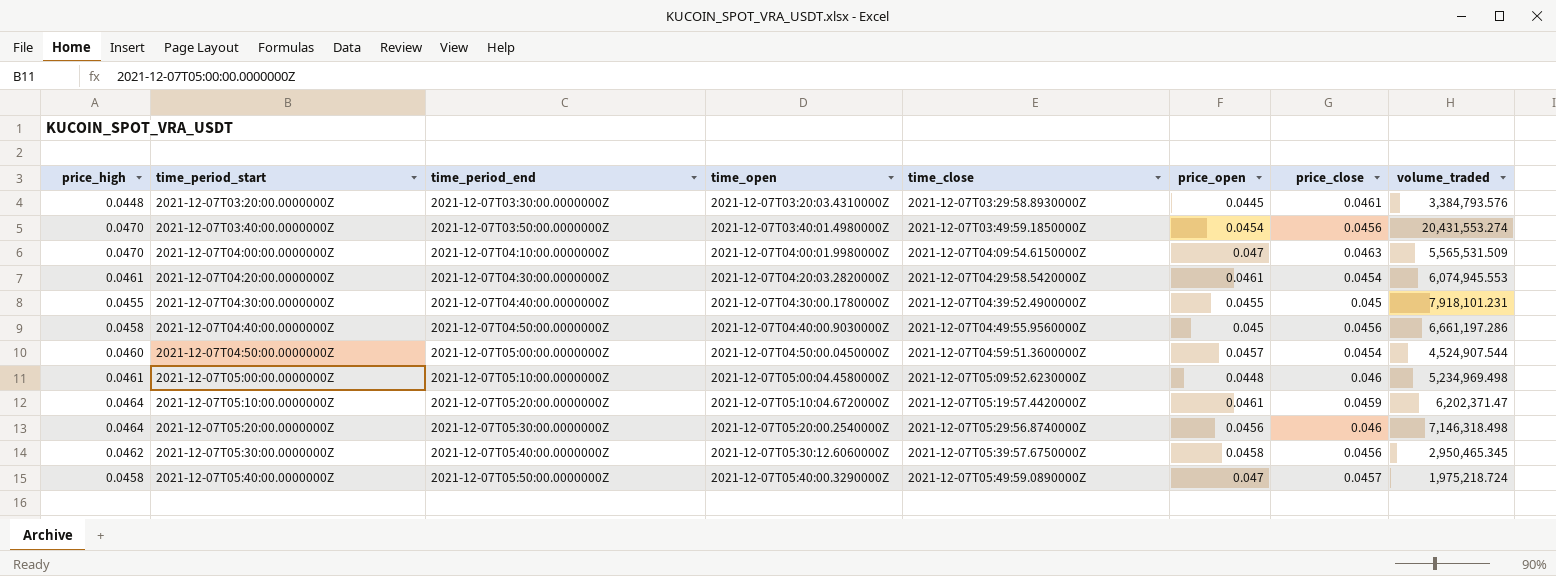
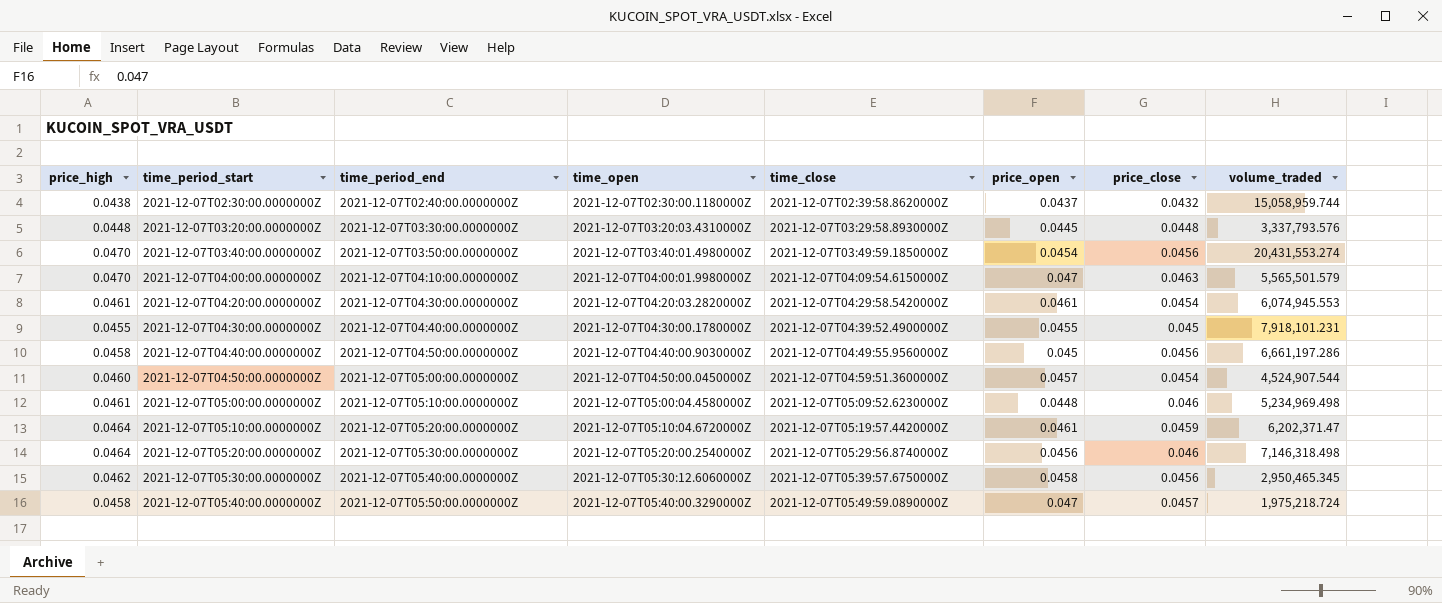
row 2021-12-07T02:30:00.0000000Z: none -> 0.0438 | 2021-12-07T02:40:00.0000000Z | 2021-12-07T02:30:00.1180000Z | 2021-12-07T02:39:58.8620000Z | 0.0437 | 0.0432 | 15,058,959.744
2021-12-07T03:20:00.0000000Z | price_close: 0.0461 -> 0.0448
2021-12-07T03:20:00.0000000Z | volume_traded: 3,384,793.576 -> 3,337,793.576
2021-12-07T04:00:00.0000000Z | volume_traded: 5,565,531.509 -> 5,565,501.579

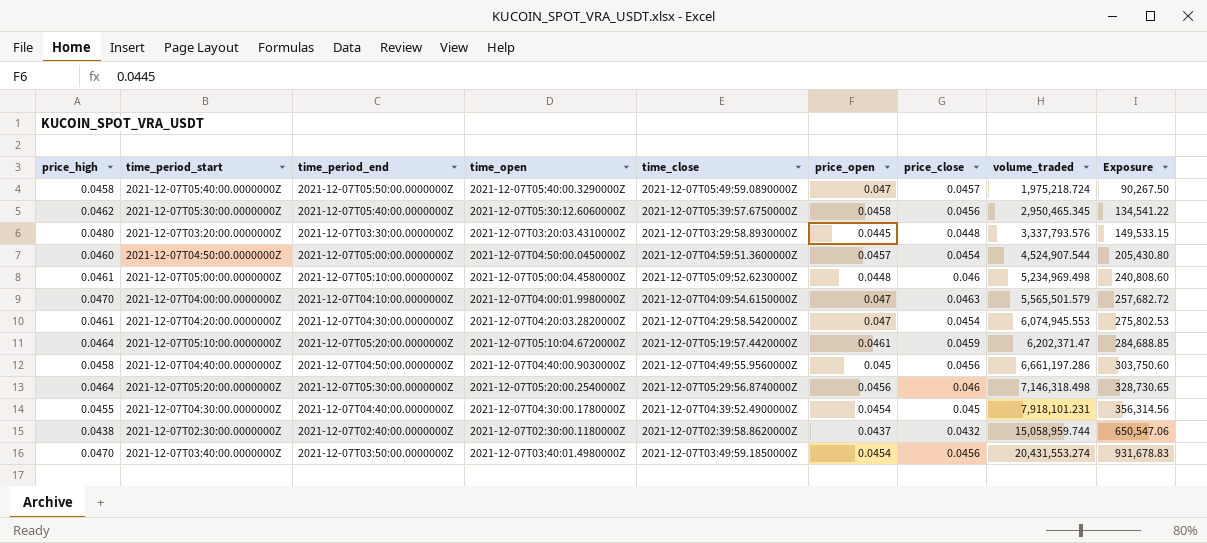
row order: time_period_start ascending -> volume_traded ascending
column Exposure | formula: none -> [price_close] * [volume_traded]
2021-12-07T03:20:00.0000000Z | price_high: 0.0448 -> 0.0480
2021-12-07T04:20:00.0000000Z | price_open: 0.0461 -> 0.047
2021-12-07T04:30:00.0000000Z | price_open: 0.0455 -> 0.0454

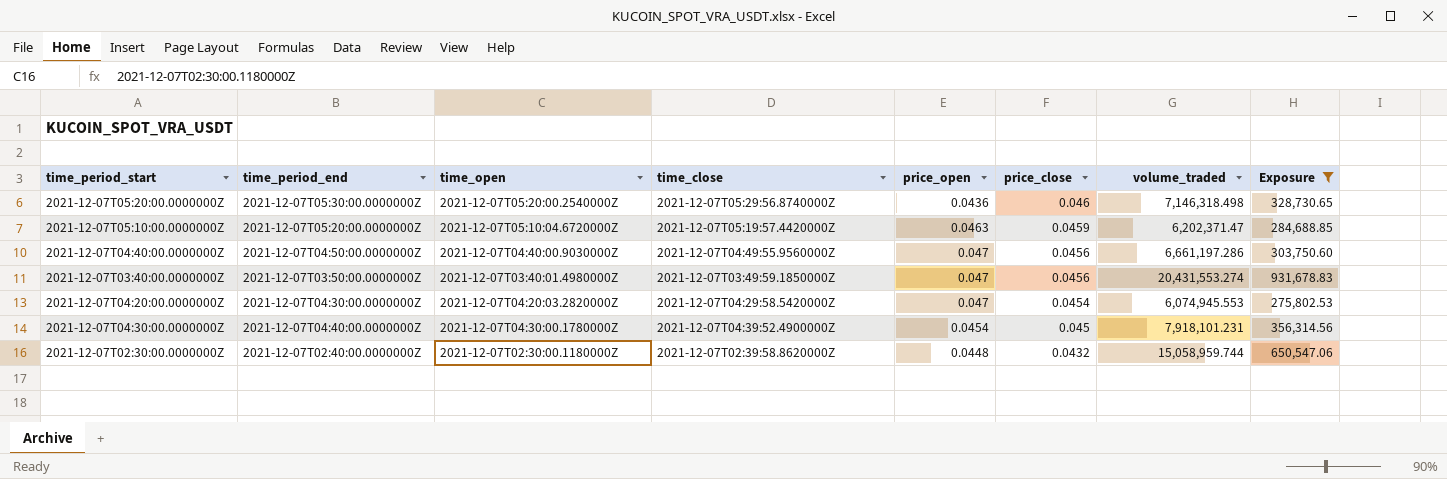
filter: none -> Exposure >= 275,802.53
row order: volume_traded ascending -> price_close descending
column price_high | position: 1 -> none
2021-12-07T05:20:00.0000000Z | price_open: 0.0456 -> 0.0436
2021-12-07T05:10:00.0000000Z | price_open: 0.0461 -> 0.0463
2021-12-07T04:40:00.0000000Z | price_open: 0.045 -> 0.047
2021-12-07T03:40:00.0000000Z | price_open: 0.0454 -> 0.047
2021-12-07T02:30:00.0000000Z | price_open: 0.0437 -> 0.0448

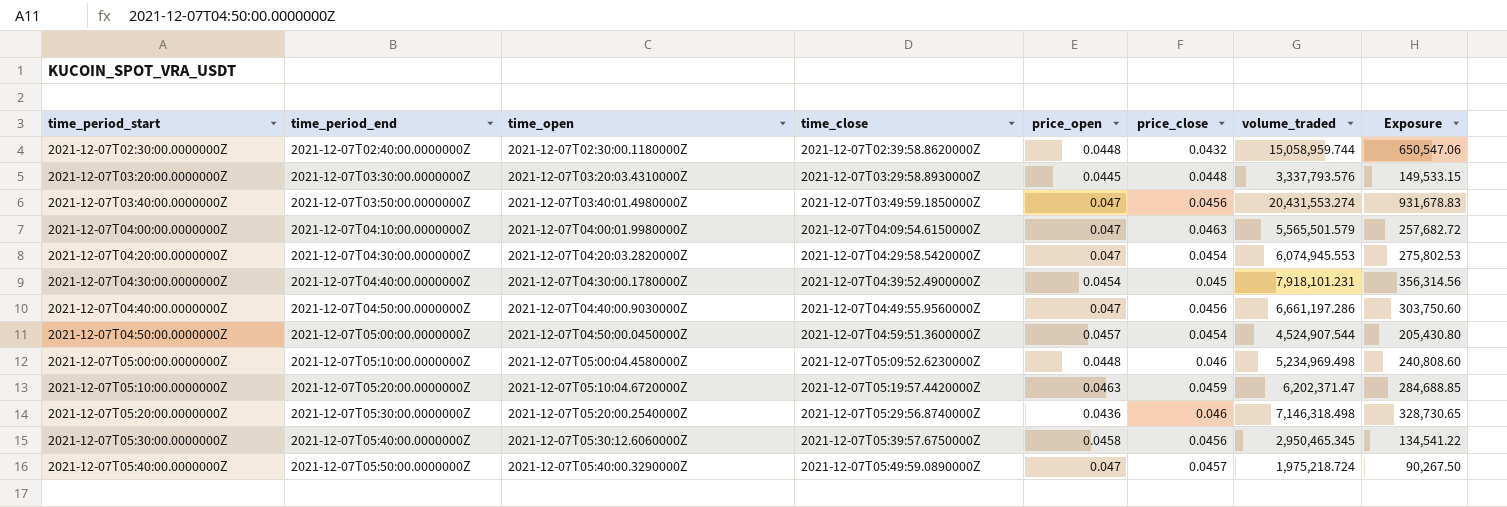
filter: Exposure >= 275,802.53 -> none
row order: price_close descending -> time_period_start ascending

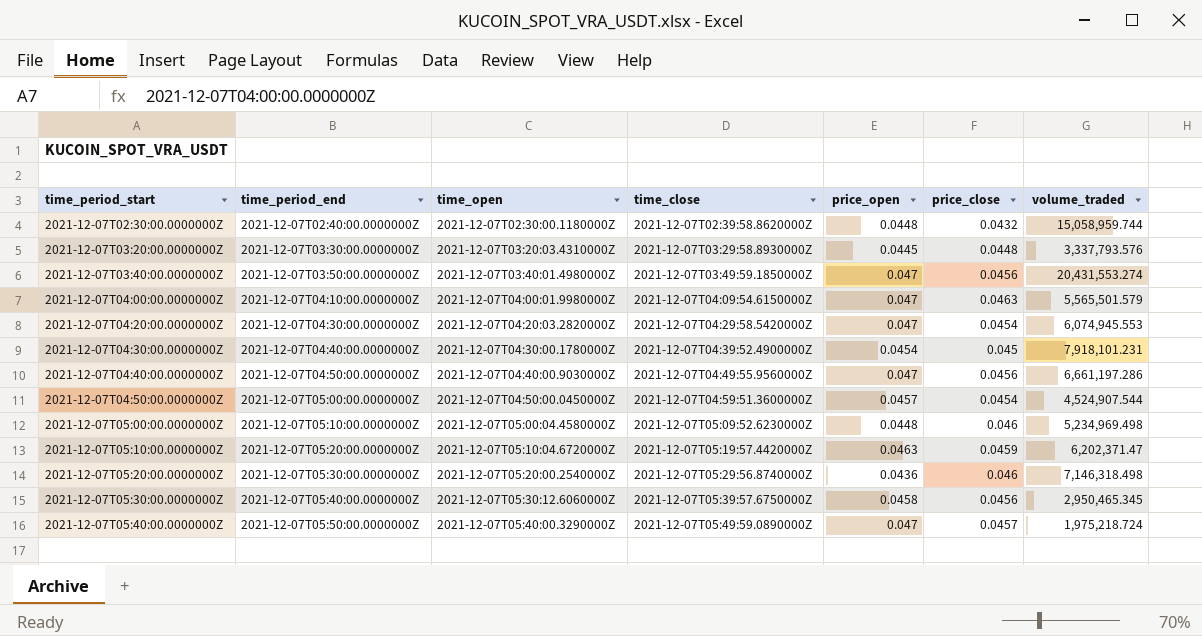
column Exposure | formula: [price_close] * [volume_traded] -> none

